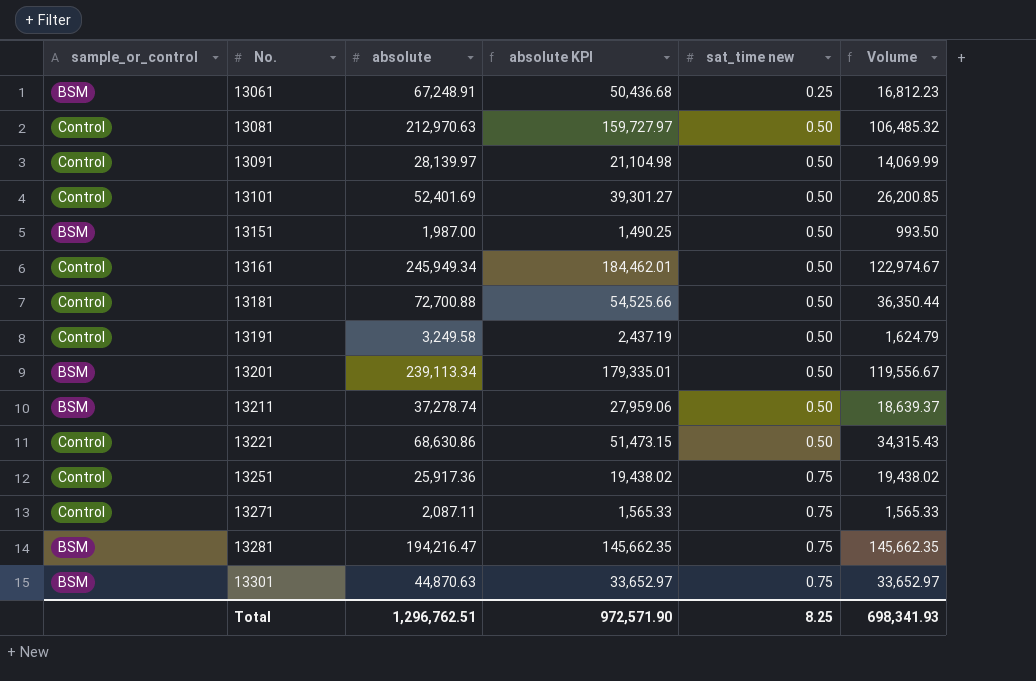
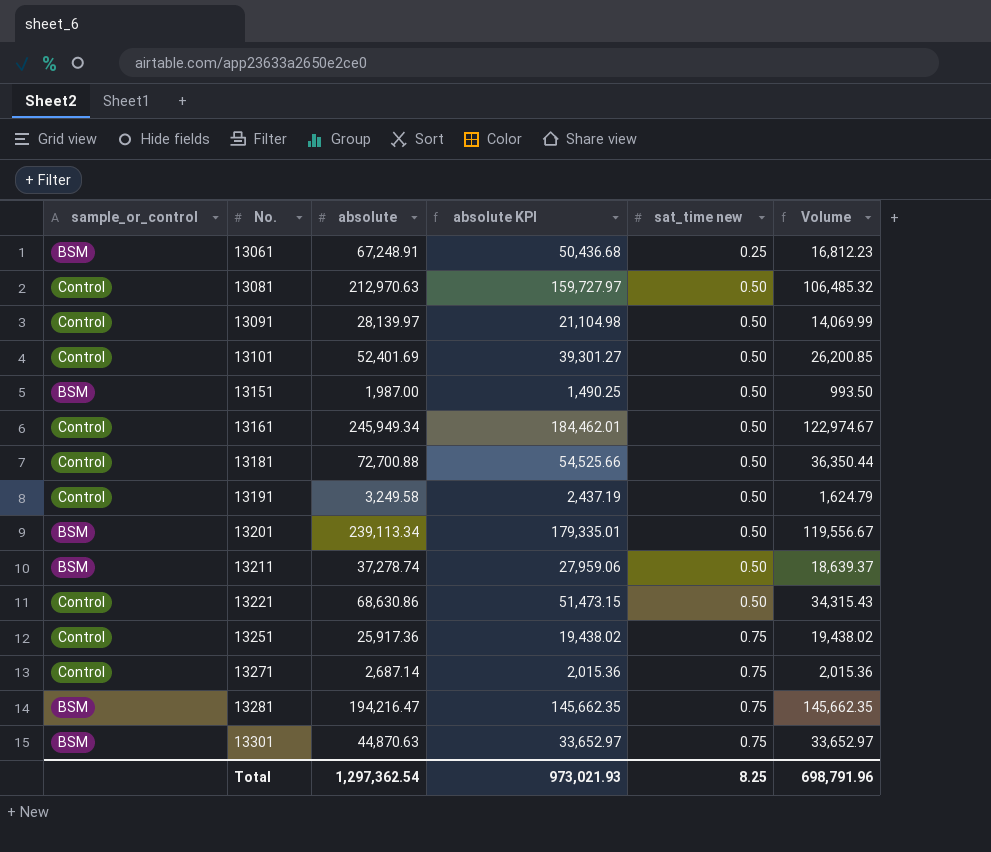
13271 | absolute: 2,087.11 -> 2,687.14
13271 | absolute KPI: 1,565.33 -> 2,015.36
13271 | Volume: 1,565.33 -> 2,015.36
Total | absolute: 1,296,762.51 -> 1,297,362.54
Total | absolute KPI: 972,571.90 -> 973,021.93
Total | Volume: 698,341.93 -> 698,791.96

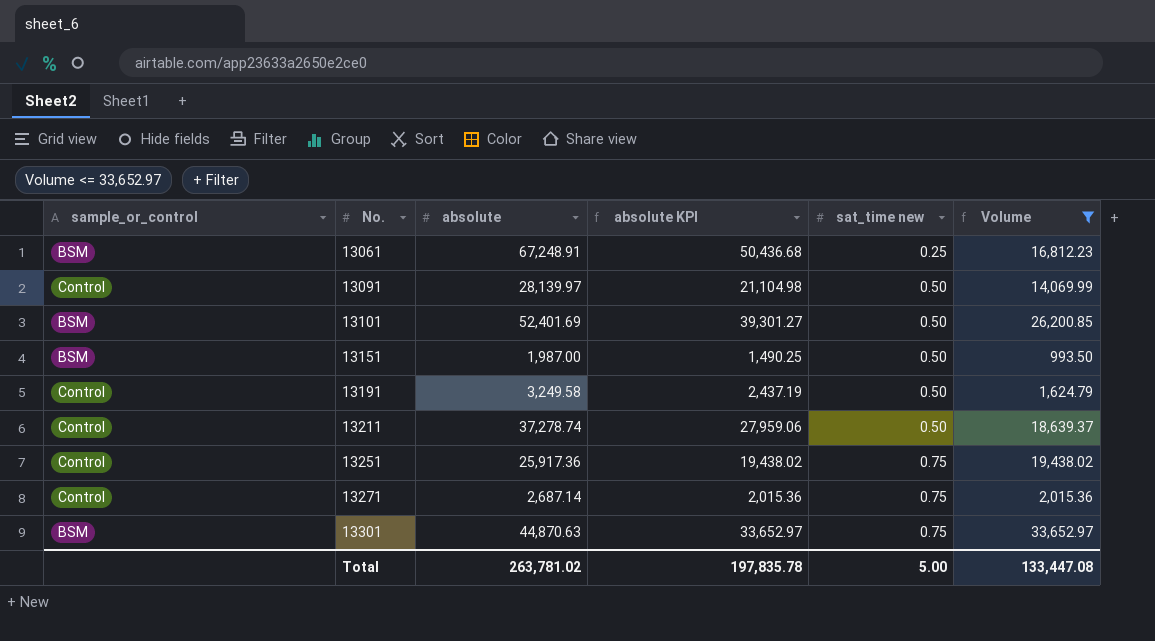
filter: none -> Volume <= 33,652.97
13101 | sample_or_control: Control -> BSM
13211 | sample_or_control: BSM -> Control
Total | absolute: 1,297,362.54 -> 263,781.02
Total | absolute KPI: 973,021.93 -> 197,835.78
Total | sat_time new: 8.25 -> 5.00
Total | Volume: 698,791.96 -> 133,447.08

